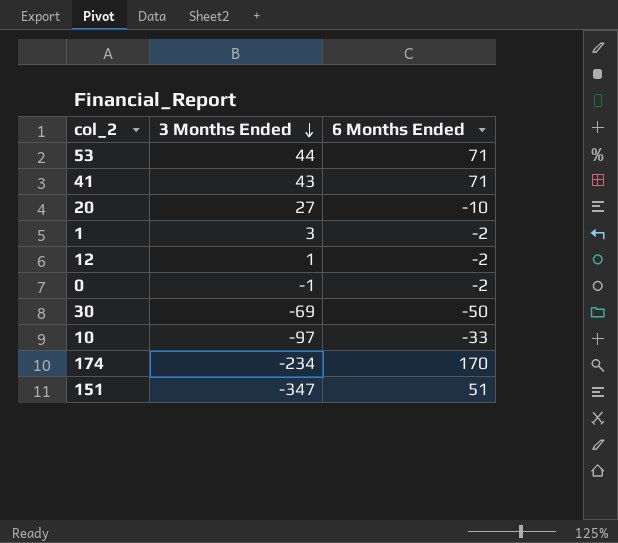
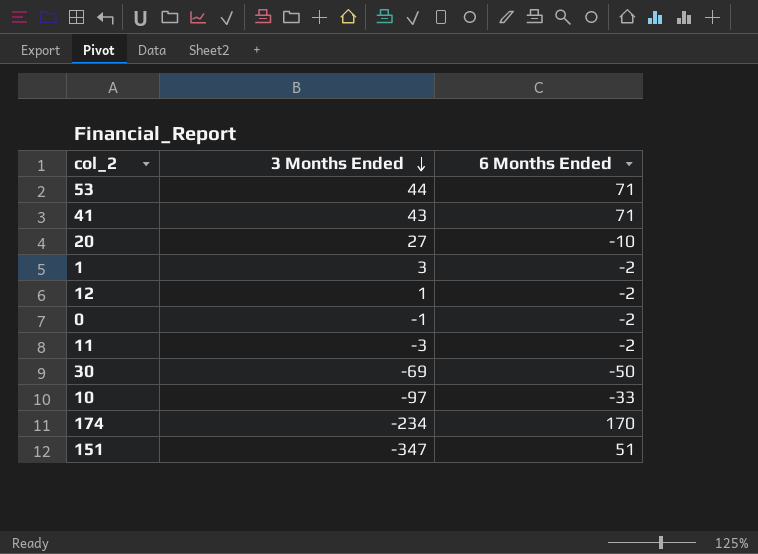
row 11: none -> -3 | -2

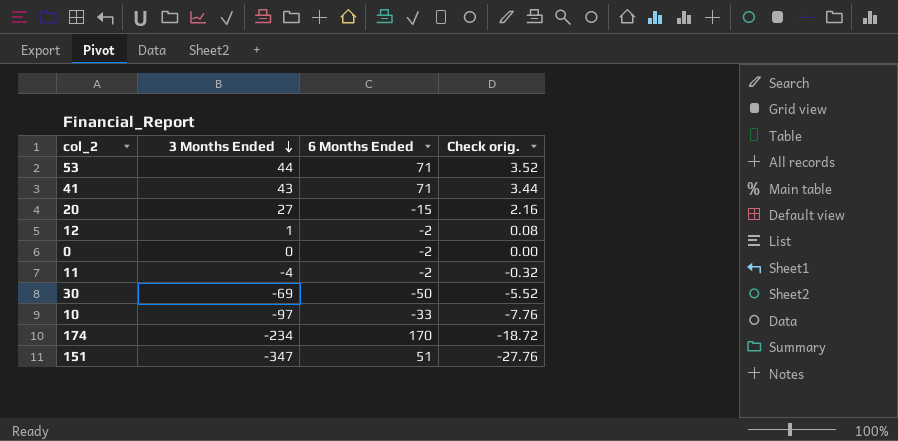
column Check orig. | formula: none -> [3 Months Ended] * 0.08
row 1: 3 | -2 -> none
20 | 6 Months Ended: -10 -> -15
0 | 3 Months Ended: -1 -> 0
11 | 3 Months Ended: -3 -> -4

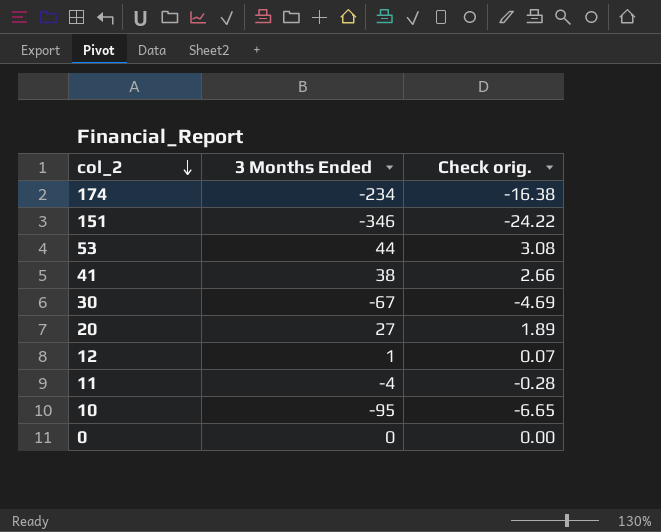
row order: 3 Months Ended descending -> col_2 descending
column 6 Months Ended | position: 3 -> none
column Check orig. | formula: [3 Months Ended] * 0.08 -> [3 Months Ended] * 0.07
151 | 3 Months Ended: -347 -> -346
41 | 3 Months Ended: 43 -> 38
30 | 3 Months Ended: -69 -> -67
10 | 3 Months Ended: -97 -> -95

